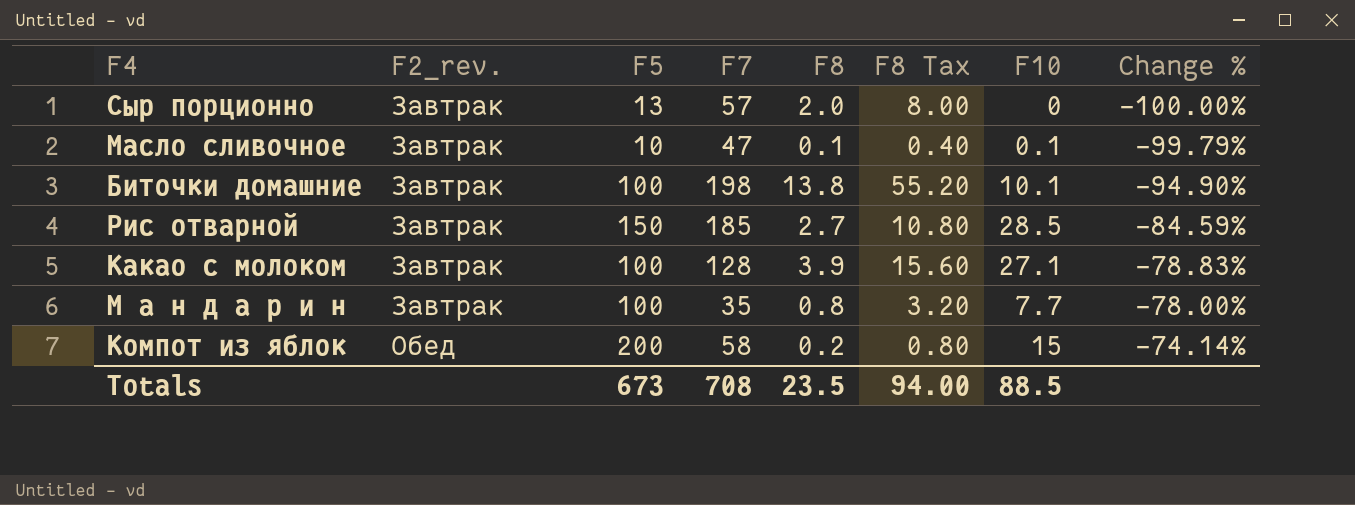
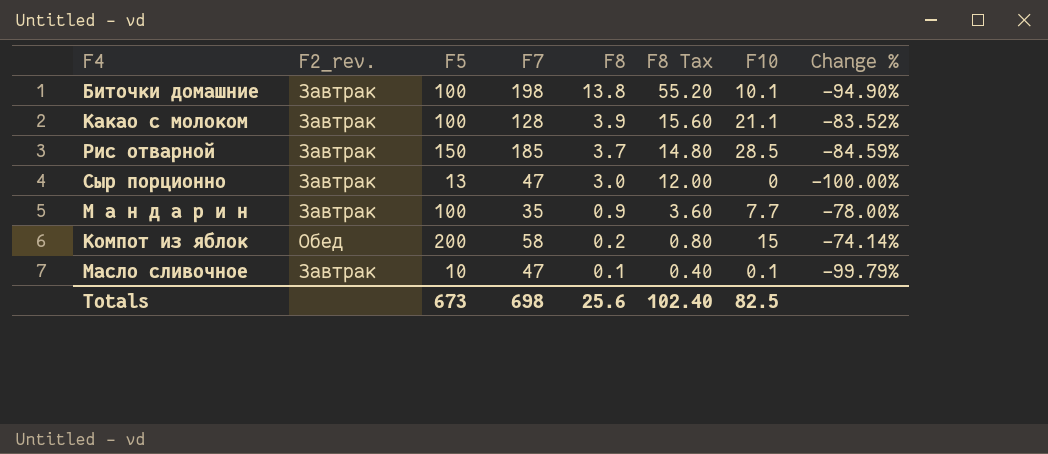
row order: F2_rev. ascending -> F8 descending
Какао с молоком | F10: 27.1 -> 21.1
Какао с молоком | Change %: -78.83% -> -83.52%
Рис отварной | F8: 2.7 -> 3.7
Рис отварной | F8 Tax: 10.80 -> 14.80
Сыр порционно | F7: 57 -> 47
Сыр порционно | F8: 2.0 -> 3.0
Сыр порционно | F8 Tax: 8.00 -> 12.00
М а н д а р и н | F8: 0.8 -> 0.9
М а н д а р и н | F8 Tax: 3.20 -> 3.60
Totals | F7: 708 -> 698
Totals | F8: 23.5 -> 25.6
Totals | F8 Tax: 94.00 -> 102.40
Totals | F10: 88.5 -> 82.5

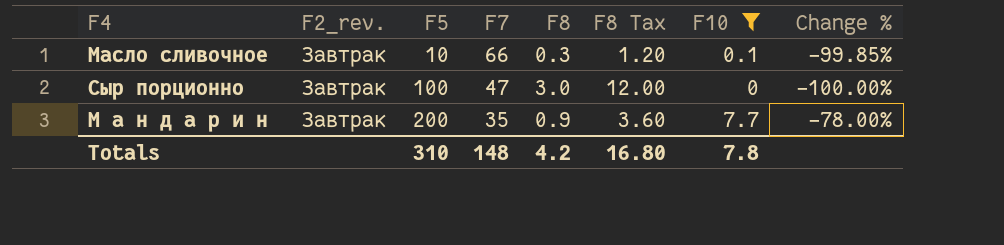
filter: none -> F10 <= 7.7
row order: F8 descending -> F5 ascending
Масло сливочное | F7: 47 -> 66
Масло сливочное | F8: 0.1 -> 0.3
Масло сливочное | F8 Tax: 0.40 -> 1.20
Масло сливочное | Change %: -99.79% -> -99.85%
Сыр порционно | F5: 13 -> 100
М а н д а р и н | F5: 100 -> 200
Totals | F5: 673 -> 310
Totals | F7: 698 -> 148
Totals | F8: 25.6 -> 4.2
Totals | F8 Tax: 102.40 -> 16.80
Totals | F10: 82.5 -> 7.8

